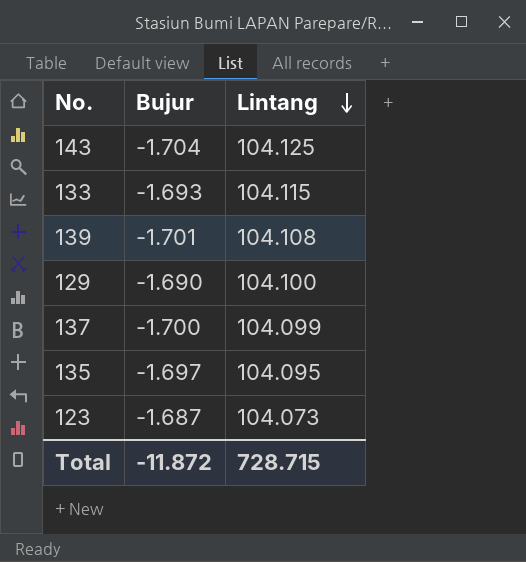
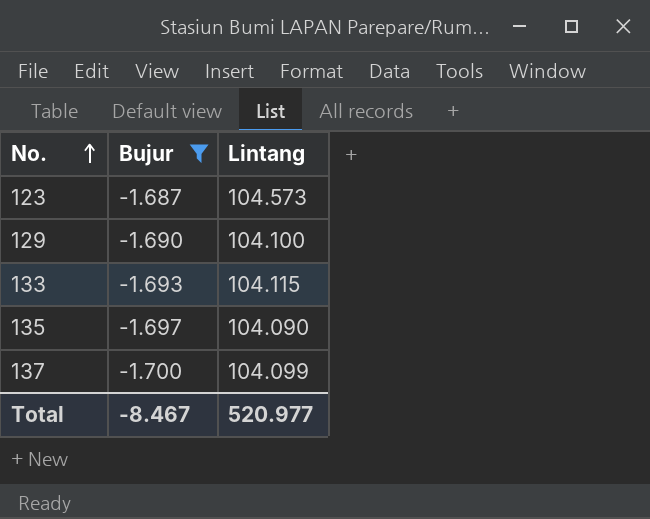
filter: none -> Bujur >= -1.700
row order: Lintang descending -> No. ascending
123 | Lintang: 104.073 -> 104.573
135 | Lintang: 104.095 -> 104.090
Total | Bujur: -11.872 -> -8.467
Total | Lintang: 728.715 -> 520.977

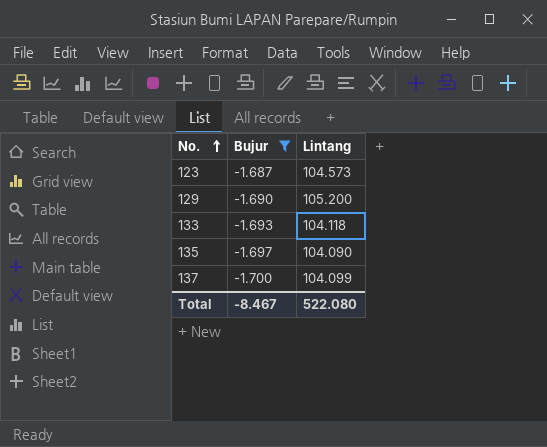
129 | Lintang: 104.100 -> 105.200
133 | Lintang: 104.115 -> 104.118
Total | Lintang: 520.977 -> 522.080

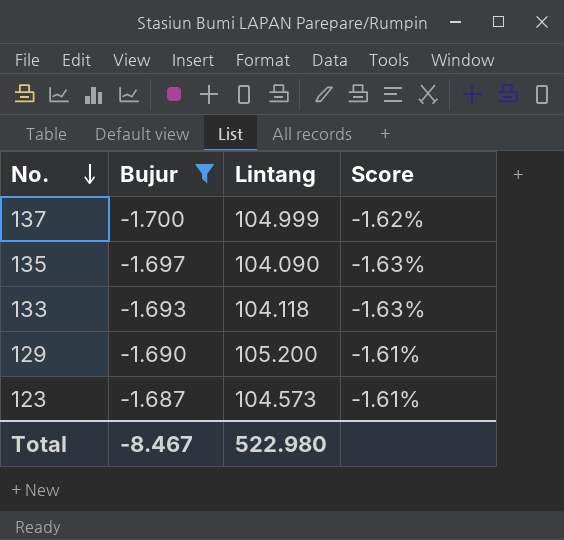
row order: No. ascending -> No. descending
column Score | formula: none -> [Bujur] / [Lintang]
137 | Lintang: 104.099 -> 104.999
Total | Lintang: 522.080 -> 522.980

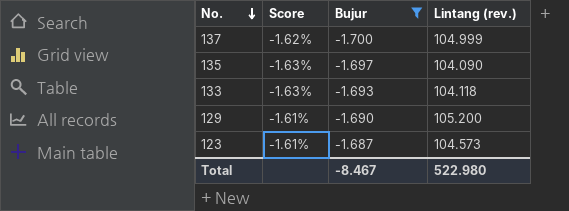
column Score | position: 4 -> 2
column name: Lintang -> Lintang (rev.)

